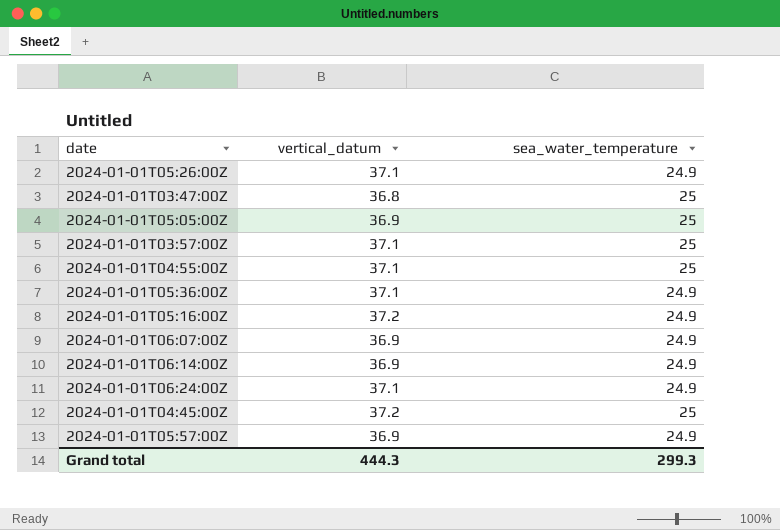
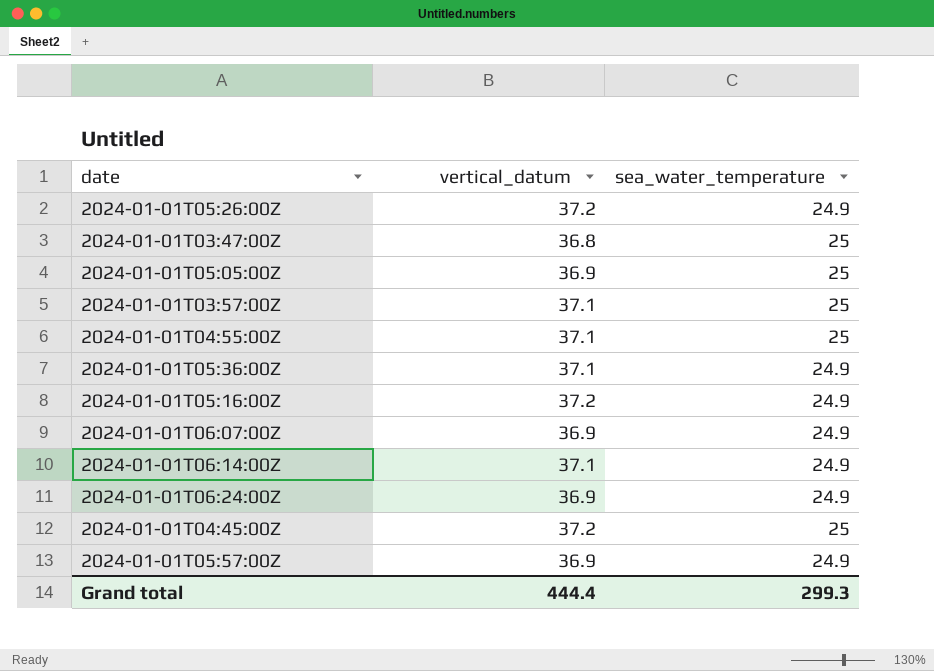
2024-01-01T05:26:00Z | vertical_datum: 37.1 -> 37.2
2024-01-01T06:14:00Z | vertical_datum: 36.9 -> 37.1
2024-01-01T06:24:00Z | vertical_datum: 37.1 -> 36.9
Grand total | vertical_datum: 444.3 -> 444.4

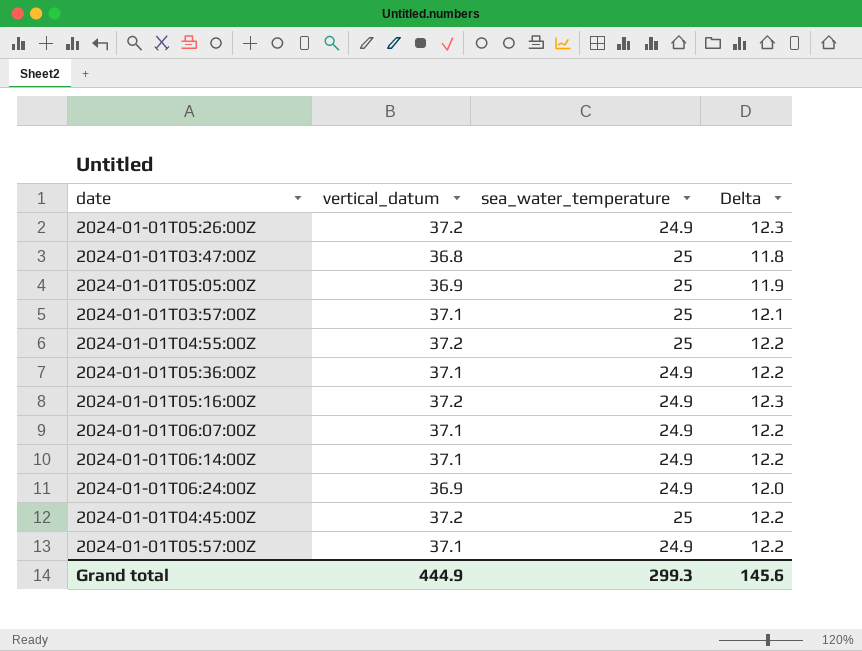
column Delta | formula: none -> [vertical_datum] - [sea_water_temperature]
2024-01-01T04:55:00Z | vertical_datum: 37.1 -> 37.2
2024-01-01T06:07:00Z | vertical_datum: 36.9 -> 37.1
2024-01-01T05:57:00Z | vertical_datum: 36.9 -> 37.1
Grand total | vertical_datum: 444.4 -> 444.9

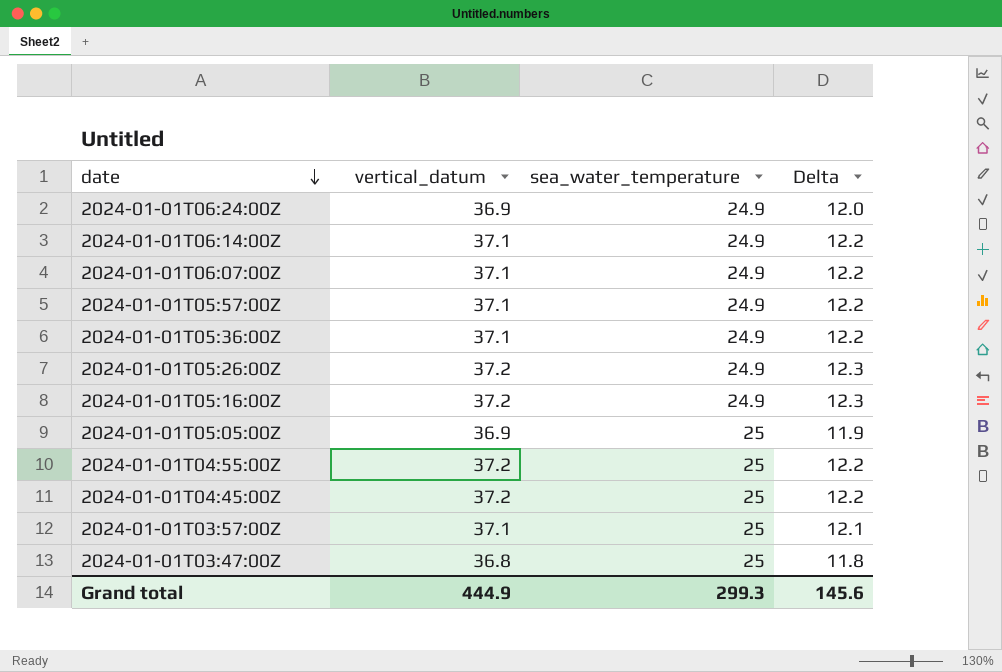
row order: none -> date descending

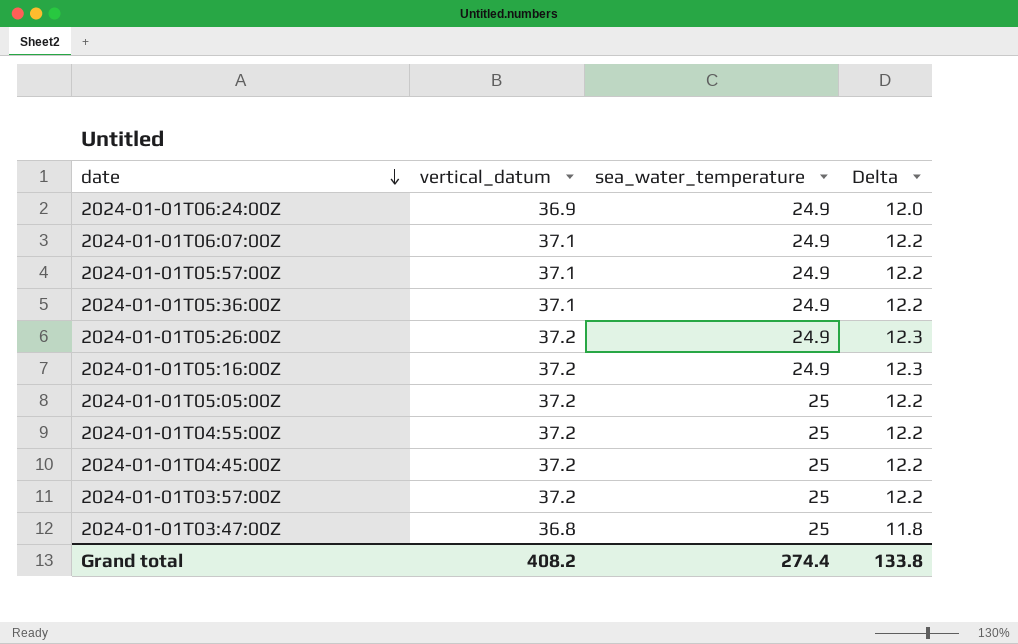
row 2024-01-01T06:14:00Z: 37.1 | 24.9 | 12.2 -> none
2024-01-01T05:05:00Z | vertical_datum: 36.9 -> 37.2
2024-01-01T05:05:00Z | Delta: 11.9 -> 12.2
2024-01-01T03:57:00Z | vertical_datum: 37.1 -> 37.2
2024-01-01T03:57:00Z | Delta: 12.1 -> 12.2
Grand total | vertical_datum: 444.9 -> 408.2
Grand total | sea_water_temperature: 299.3 -> 274.4
Grand total | Delta: 145.6 -> 133.8

